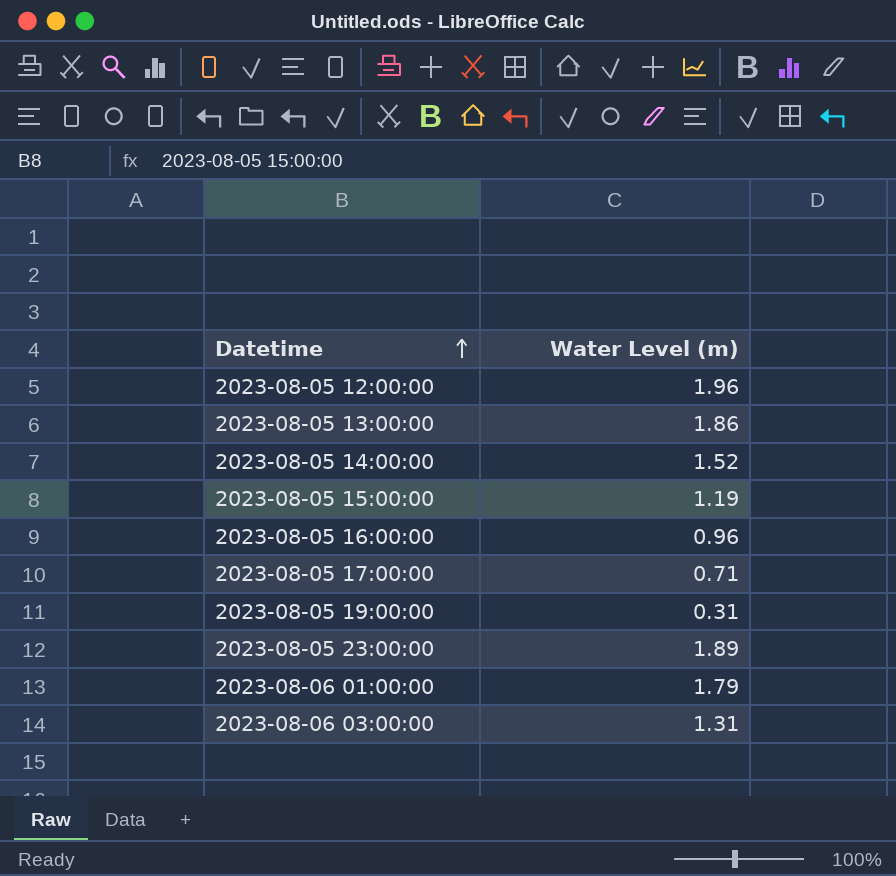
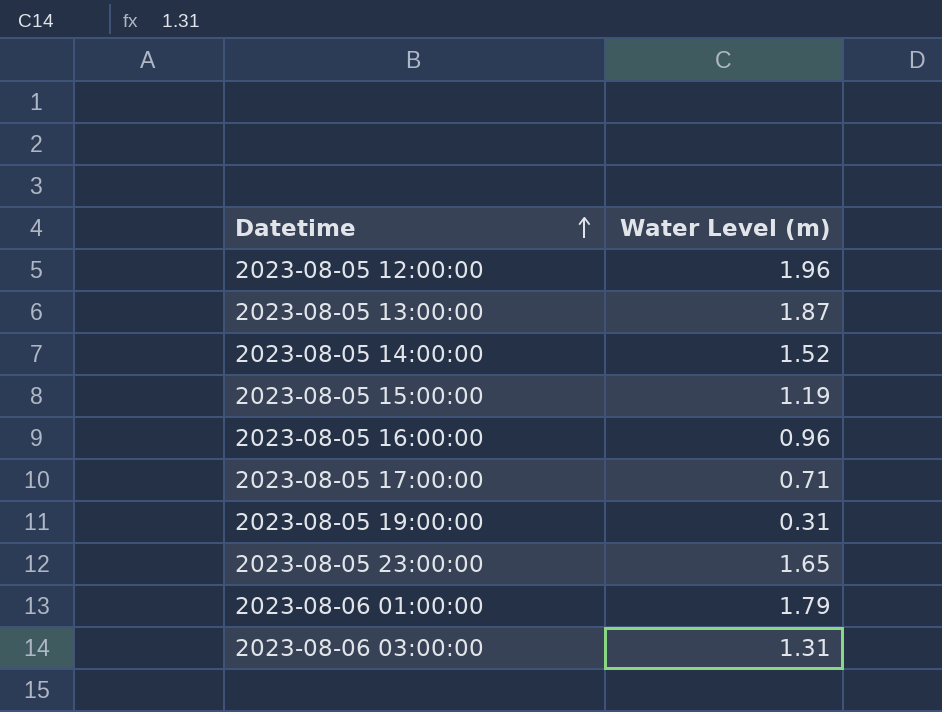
2023-08-05 13:00:00 | Water Level (m): 1.86 -> 1.87
2023-08-05 23:00:00 | Water Level (m): 1.89 -> 1.65

